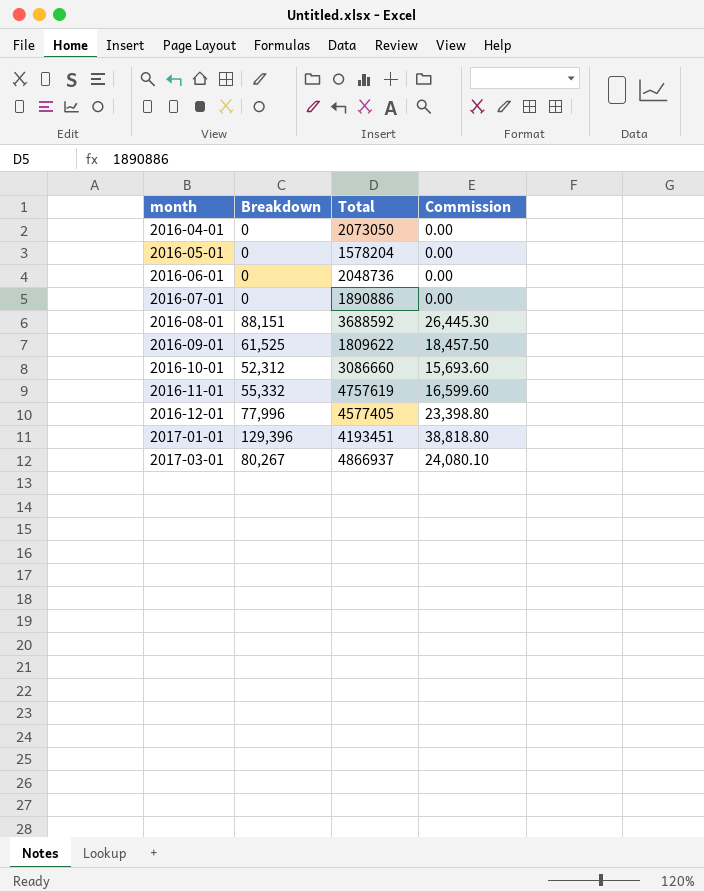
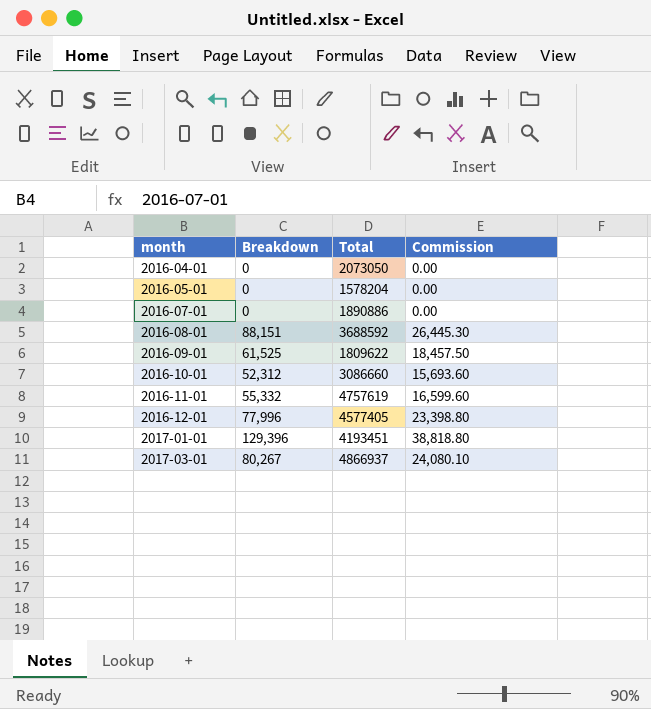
row 2016-06-01: 0 | 2048736 | 0.00 -> none

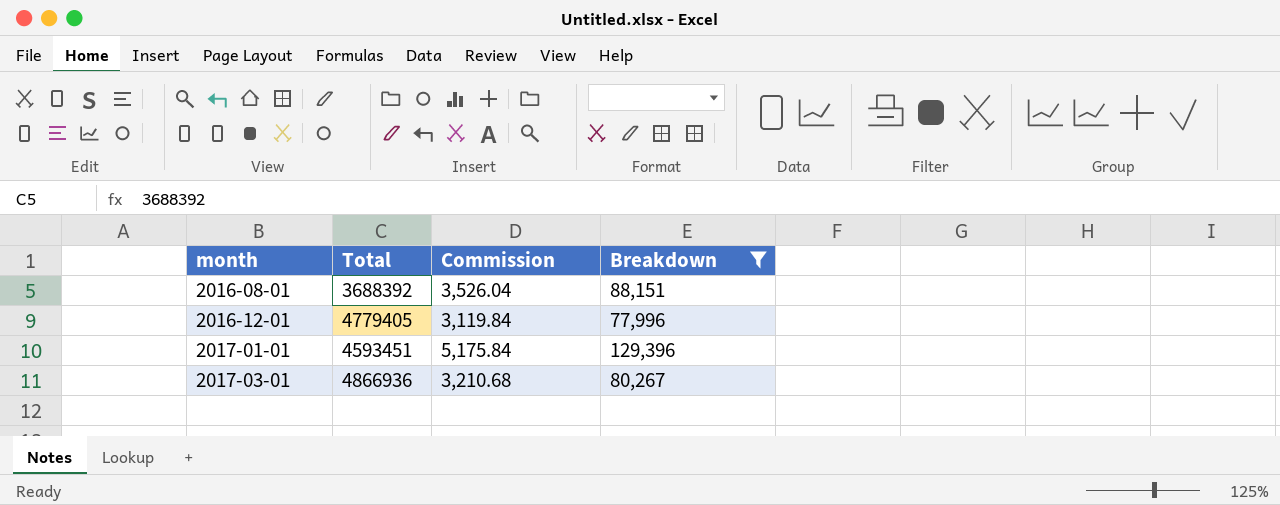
filter: none -> Breakdown >= 77,996
column Commission | formula: [Breakdown] * 0.3 -> [Breakdown] * 0.04
column Breakdown | position: 2 -> 4
2016-08-01 | Total: 3688592 -> 3688392
2016-12-01 | Total: 4577405 -> 4779405
2017-01-01 | Total: 4193451 -> 4593451
2017-03-01 | Total: 4866937 -> 4866936

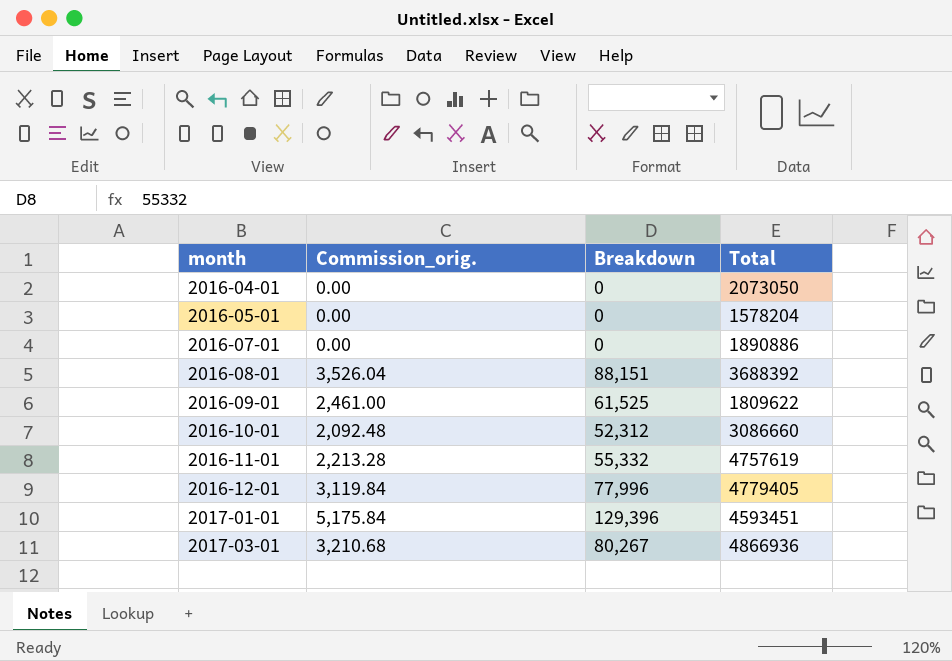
filter: Breakdown >= 77,996 -> none
column name: Commission -> Commission_orig.
column Total | position: 2 -> 4

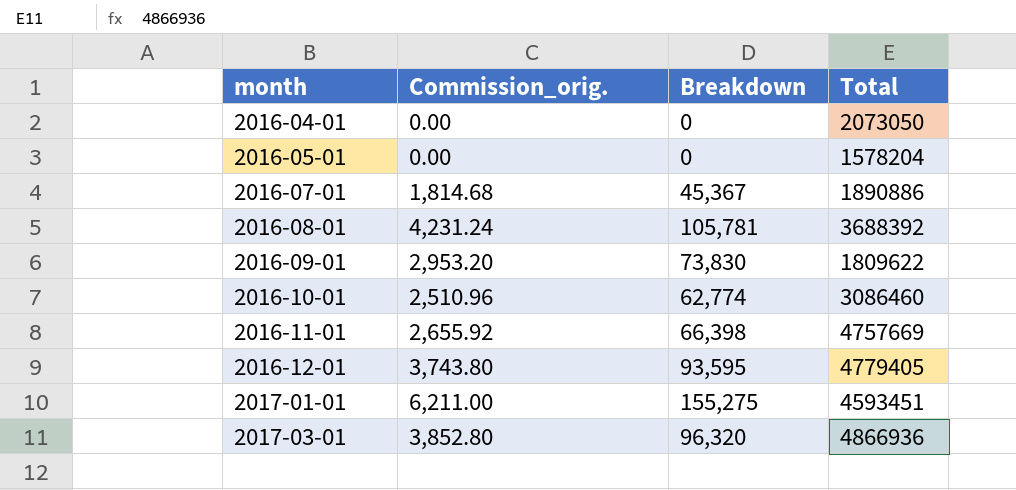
2016-07-01 | Commission_orig.: 0.00 -> 1,814.68
2016-07-01 | Breakdown: 0 -> 45,367
2016-08-01 | Commission_orig.: 3,526.04 -> 4,231.24
2016-08-01 | Breakdown: 88,151 -> 105,781
2016-09-01 | Commission_orig.: 2,461.00 -> 2,953.20
2016-09-01 | Breakdown: 61,525 -> 73,830
2016-10-01 | Commission_orig.: 2,092.48 -> 2,510.96
2016-10-01 | Breakdown: 52,312 -> 62,774
2016-10-01 | Total: 3086660 -> 3086460
2016-11-01 | Commission_orig.: 2,213.28 -> 2,655.92
2016-11-01 | Breakdown: 55,332 -> 66,398
2016-11-01 | Total: 4757619 -> 4757669
2016-12-01 | Commission_orig.: 3,119.84 -> 3,743.80
2016-12-01 | Breakdown: 77,996 -> 93,595
2017-01-01 | Commission_orig.: 5,175.84 -> 6,211.00
2017-01-01 | Breakdown: 129,396 -> 155,275
2017-03-01 | Commission_orig.: 3,210.68 -> 3,852.80
2017-03-01 | Breakdown: 80,267 -> 96,320

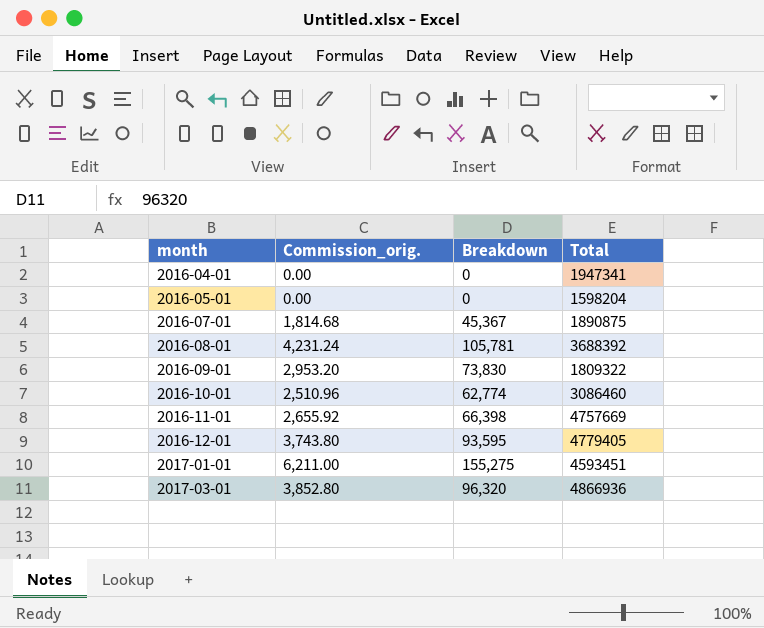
2016-04-01 | Total: 2073050 -> 1947341
2016-05-01 | Total: 1578204 -> 1598204
2016-07-01 | Total: 1890886 -> 1890875
2016-09-01 | Total: 1809622 -> 1809322

